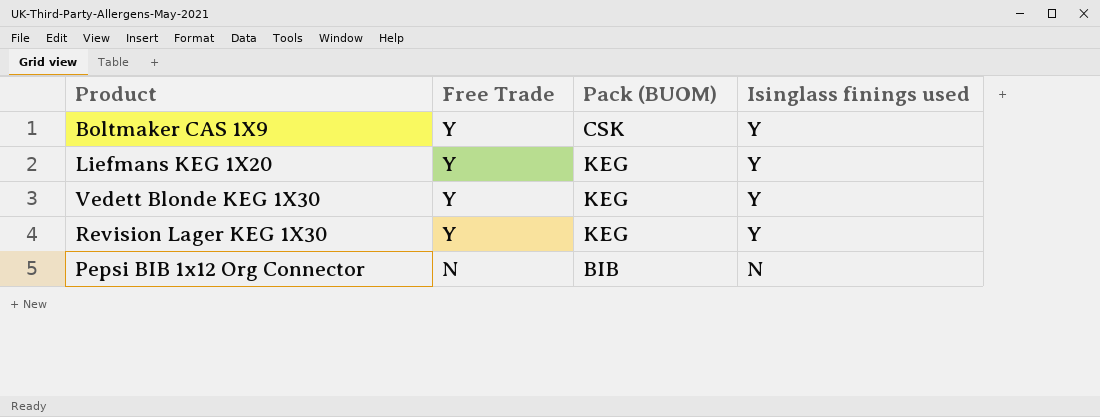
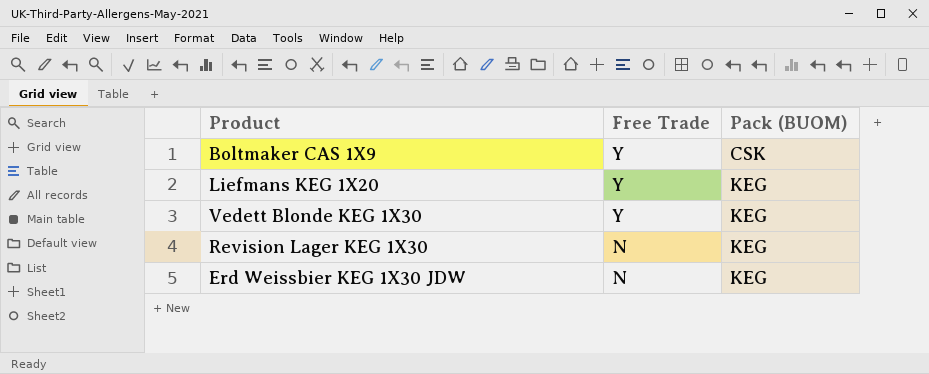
column Isinglass finings used | position: 4 -> none
row Pepsi BIB 1x12 Org Connector: N | BIB | N -> none
Revision Lager KEG 1X30 | Free Trade: Y -> N
row Erd Weissbier KEG 1X30 JDW: none -> N | KEG

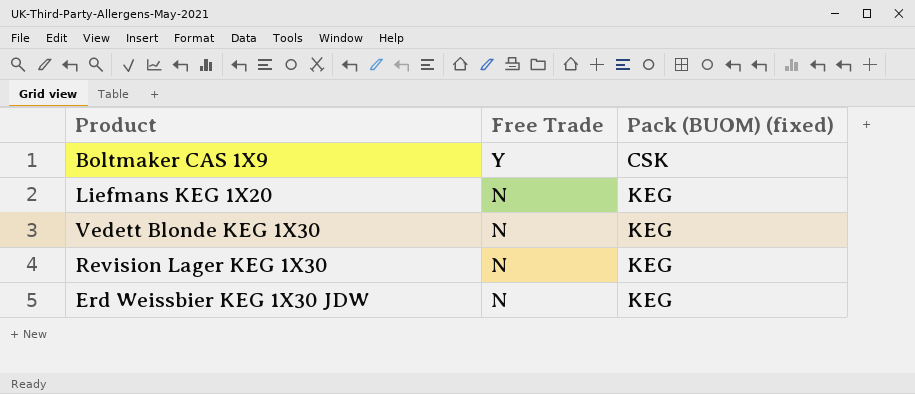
column name: Pack (BUOM) -> Pack (BUOM) (fixed)
Liefmans KEG 1X20 | Free Trade: Y -> N
Vedett Blonde KEG 1X30 | Free Trade: Y -> N

